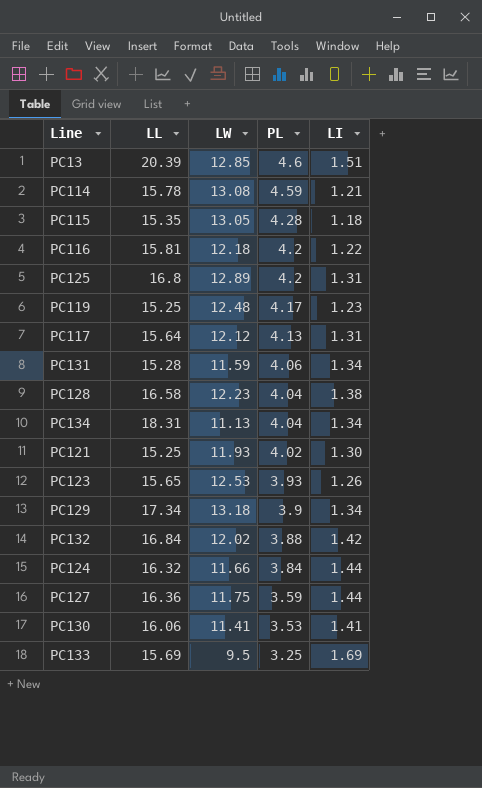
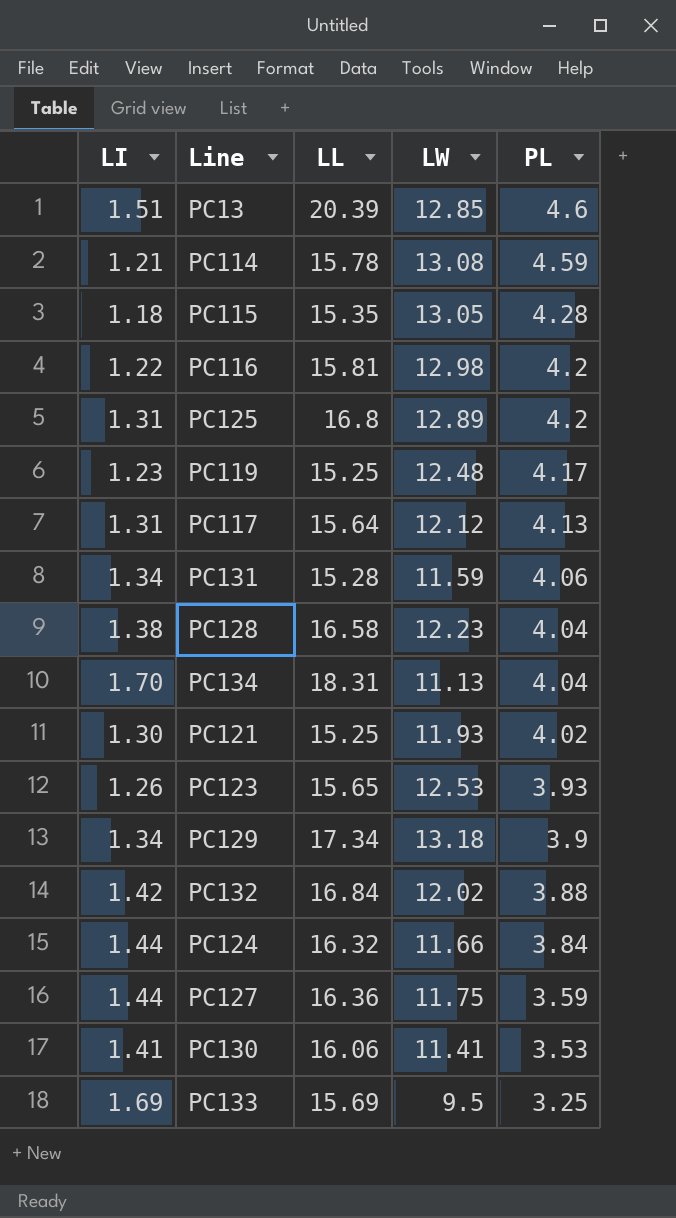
column LI | position: 5 -> 1
PC116 | LW: 12.18 -> 12.98
PC134 | LI: 1.34 -> 1.70

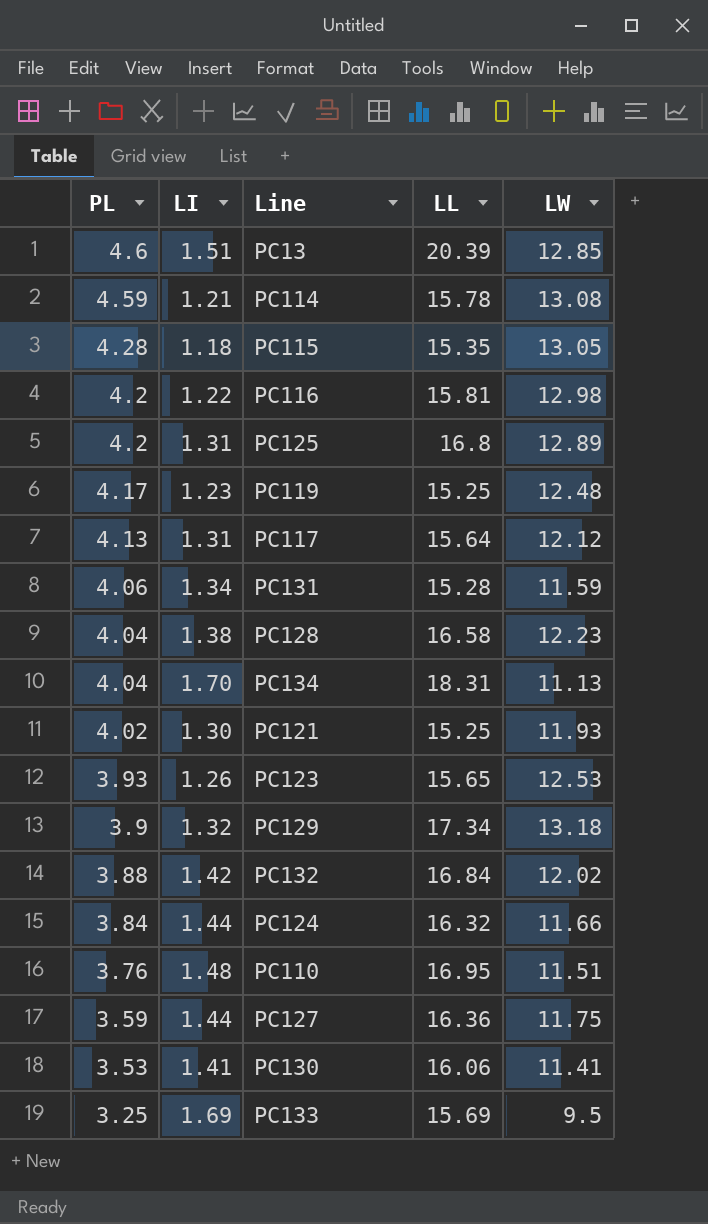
column PL | position: 5 -> 1
PC129 | LI: 1.34 -> 1.32
row PC110: none -> 3.76 | 1.48 | 16.95 | 11.51

